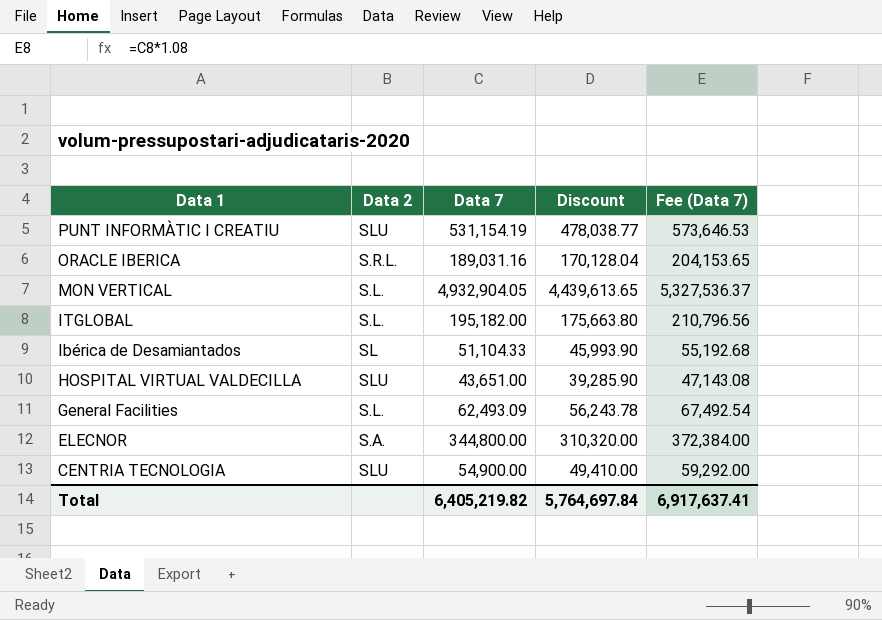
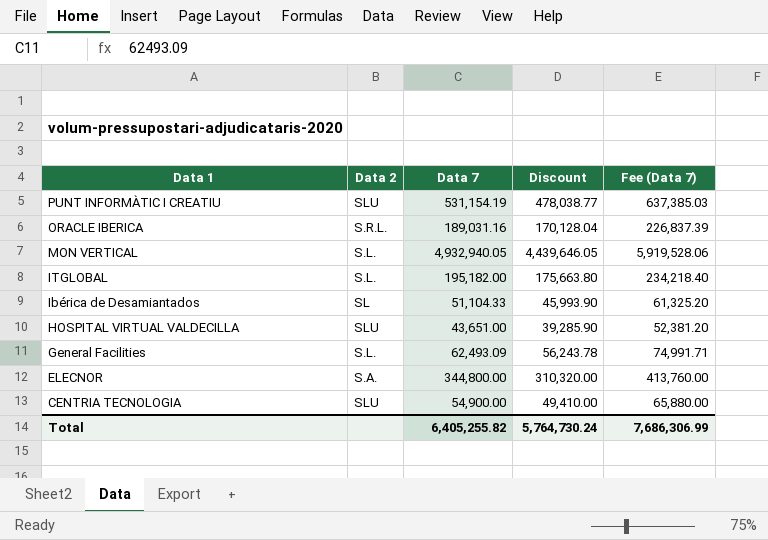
column Fee (Data 7) | formula: [Data 7] * 1.08 -> [Data 7] * 1.2
MON VERTICAL | Data 7: 4,932,904.05 -> 4,932,940.05
MON VERTICAL | Discount: 4,439,613.65 -> 4,439,646.05
Total | Data 7: 6,405,219.82 -> 6,405,255.82
Total | Discount: 5,764,697.84 -> 5,764,730.24
Total | Fee (Data 7): 6,917,637.41 -> 7,686,306.99

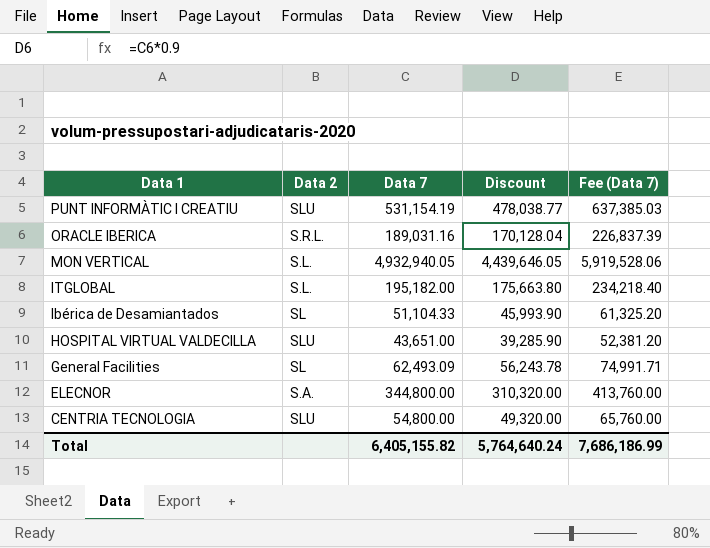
General Facilities | Data 2: S.L. -> SL
CENTRIA TECNOLOGIA | Data 7: 54,900.00 -> 54,800.00
CENTRIA TECNOLOGIA | Discount: 49,410.00 -> 49,320.00
CENTRIA TECNOLOGIA | Fee (Data 7): 65,880.00 -> 65,760.00
Total | Data 7: 6,405,255.82 -> 6,405,155.82
Total | Discount: 5,764,730.24 -> 5,764,640.24
Total | Fee (Data 7): 7,686,306.99 -> 7,686,186.99

